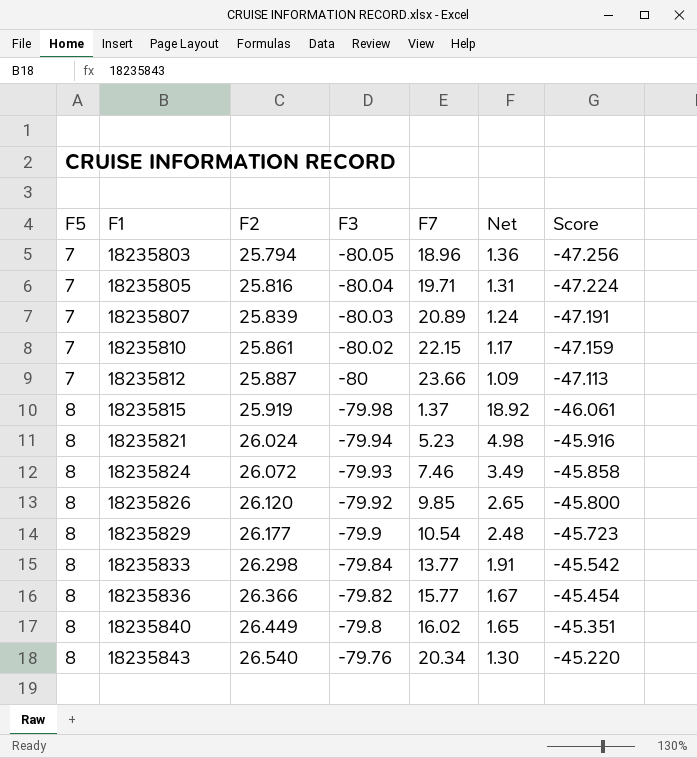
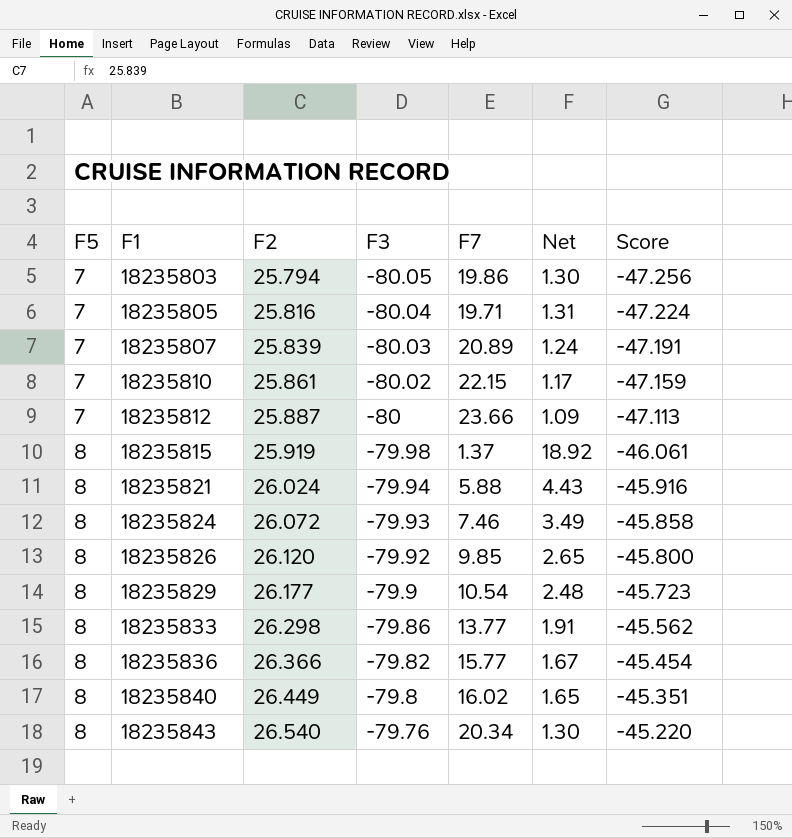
18235803 | F7: 18.96 -> 19.86
18235803 | Net: 1.36 -> 1.30
18235821 | F7: 5.23 -> 5.88
18235821 | Net: 4.98 -> 4.43
18235833 | F3: -79.84 -> -79.86
18235833 | Score: -45.542 -> -45.562

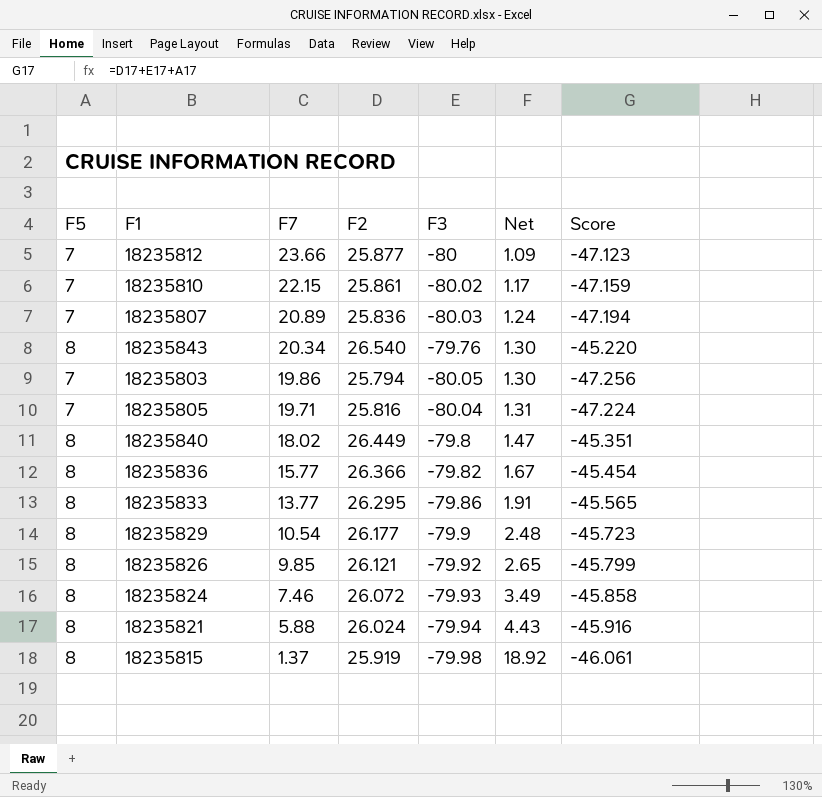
row order: F5 ascending -> F7 descending
column F7 | position: 5 -> 3
18235812 | F2: 25.887 -> 25.877
18235812 | Score: -47.113 -> -47.123
18235807 | F2: 25.839 -> 25.836
18235807 | Score: -47.191 -> -47.194
18235840 | F7: 16.02 -> 18.02
18235840 | Net: 1.65 -> 1.47
18235833 | F2: 26.298 -> 26.295
18235833 | Score: -45.562 -> -45.565
18235826 | F2: 26.120 -> 26.121
18235826 | Score: -45.800 -> -45.799

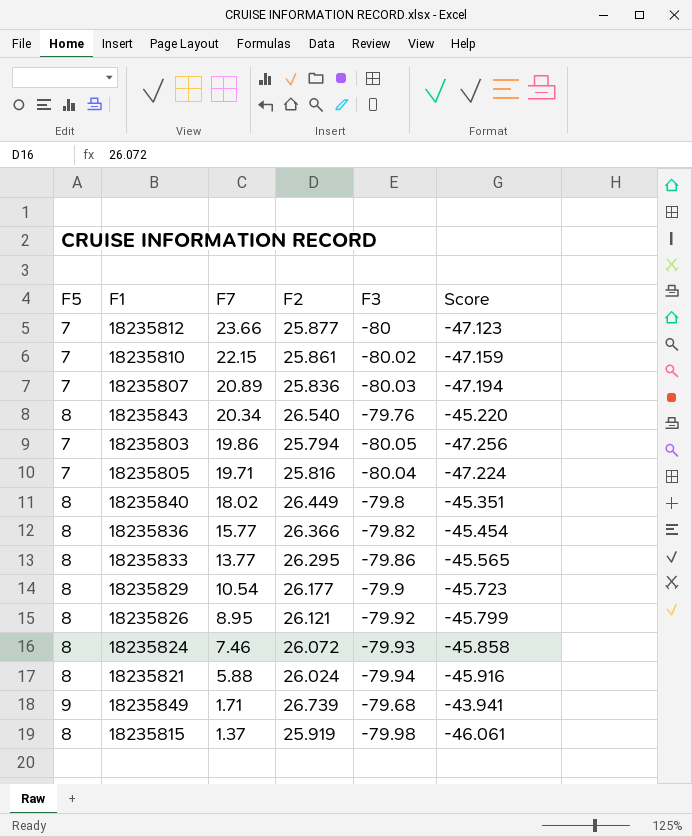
column Net | formula: [F2] / [F7] -> none
18235826 | F7: 9.85 -> 8.95
row 18235849: none -> 9 | 1.71 | 26.739 | -79.68 | -43.941

